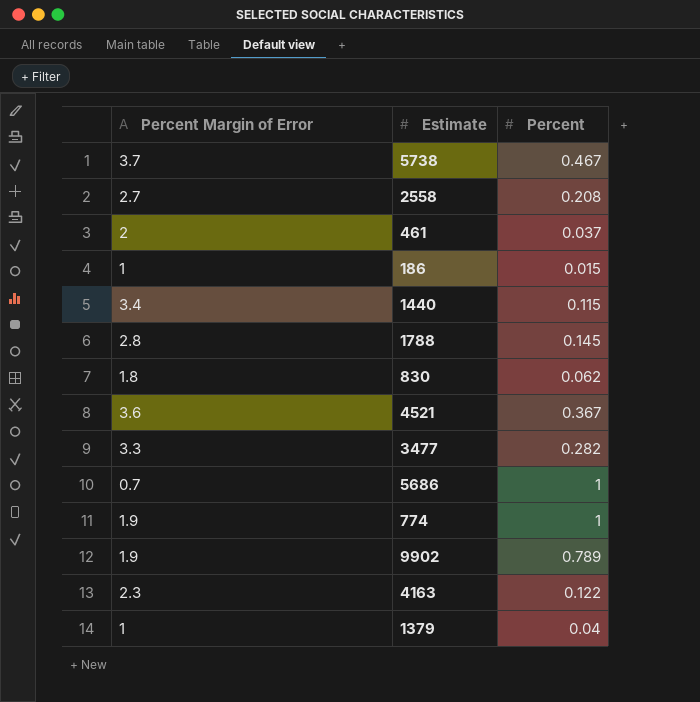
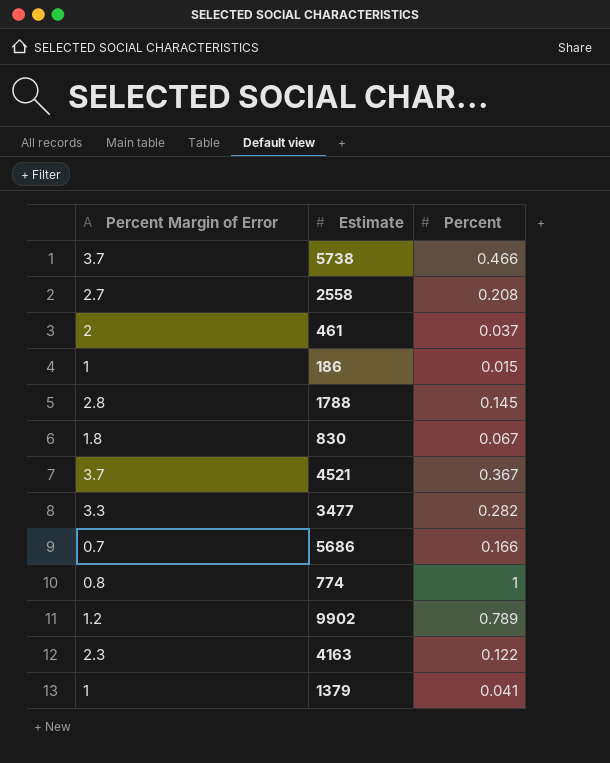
row 1440: 3.4 | 0.115 -> none
5738 | Percent: 0.467 -> 0.466
830 | Percent: 0.062 -> 0.067
4521 | Percent Margin of Error: 3.6 -> 3.7
5686 | Percent: 1 -> 0.166
774 | Percent Margin of Error: 1.9 -> 0.8
9902 | Percent Margin of Error: 1.9 -> 1.2
1379 | Percent: 0.04 -> 0.041

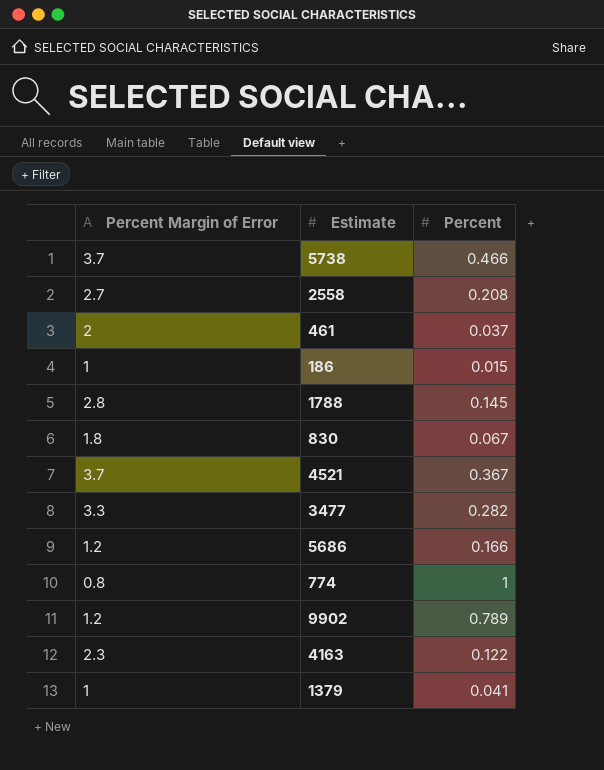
5686 | Percent Margin of Error: 0.7 -> 1.2

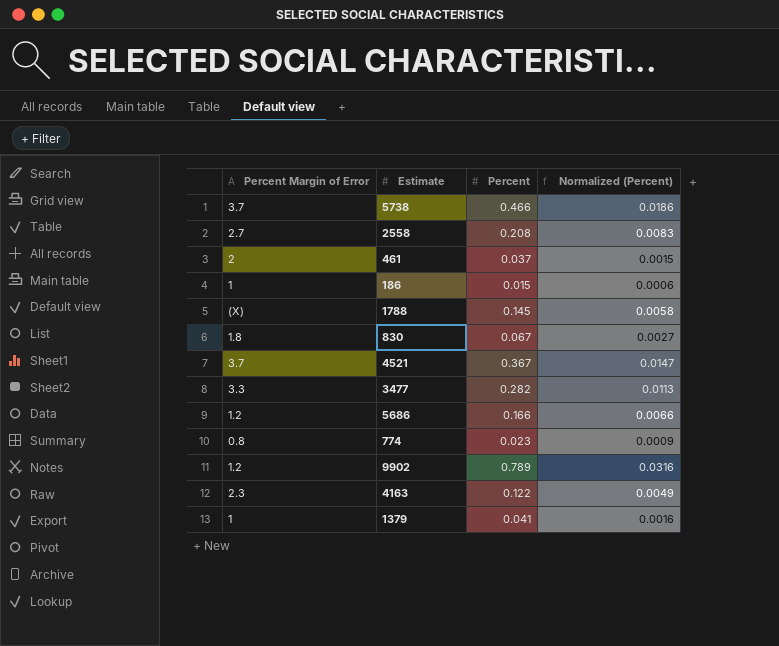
column Normalized (Percent) | formula: none -> [Percent] * 0.04
1788 | Percent Margin of Error: 2.8 -> (X)
774 | Percent: 1 -> 0.023

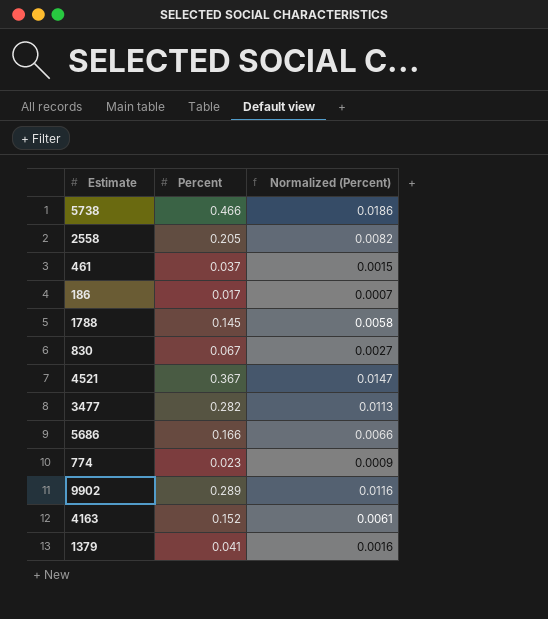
column Percent Margin of Error | position: 1 -> none
2558 | Percent: 0.208 -> 0.205
2558 | Normalized (Percent): 0.0083 -> 0.0082
186 | Percent: 0.015 -> 0.017
186 | Normalized (Percent): 0.0006 -> 0.0007
9902 | Percent: 0.789 -> 0.289
9902 | Normalized (Percent): 0.0316 -> 0.0116
4163 | Percent: 0.122 -> 0.152
4163 | Normalized (Percent): 0.0049 -> 0.0061

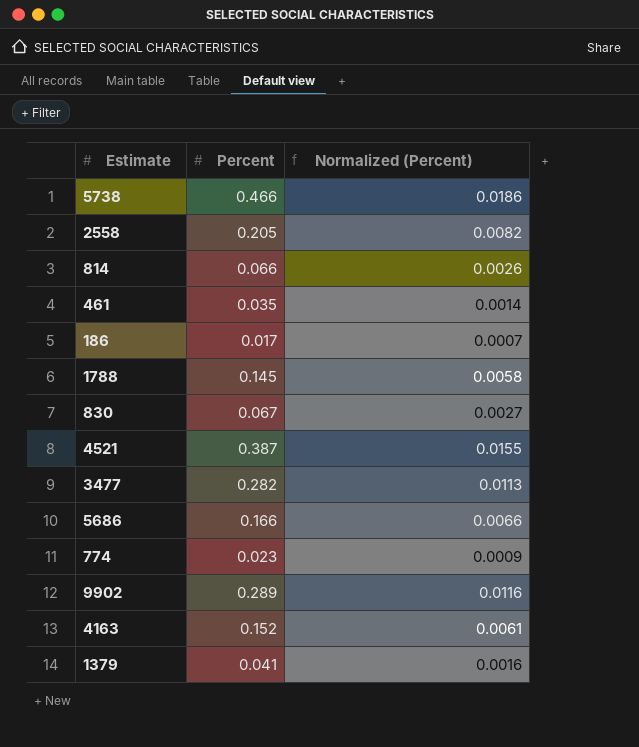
row 814: none -> 0.066 | 0.0026
461 | Percent: 0.037 -> 0.035
461 | Normalized (Percent): 0.0015 -> 0.0014
4521 | Percent: 0.367 -> 0.387
4521 | Normalized (Percent): 0.0147 -> 0.0155

